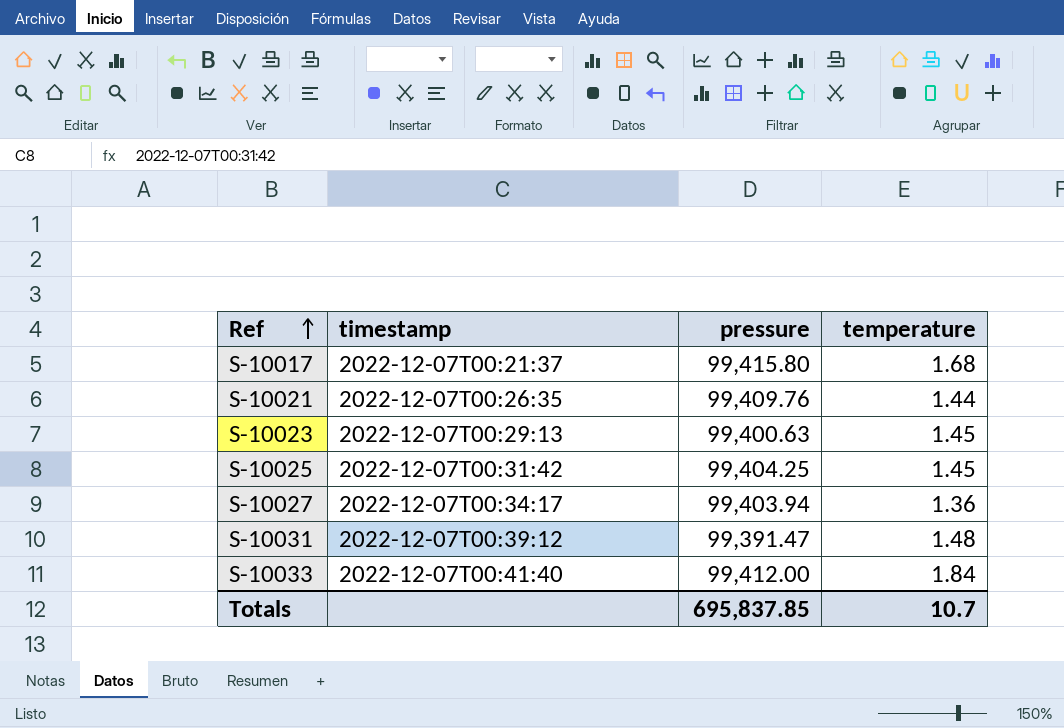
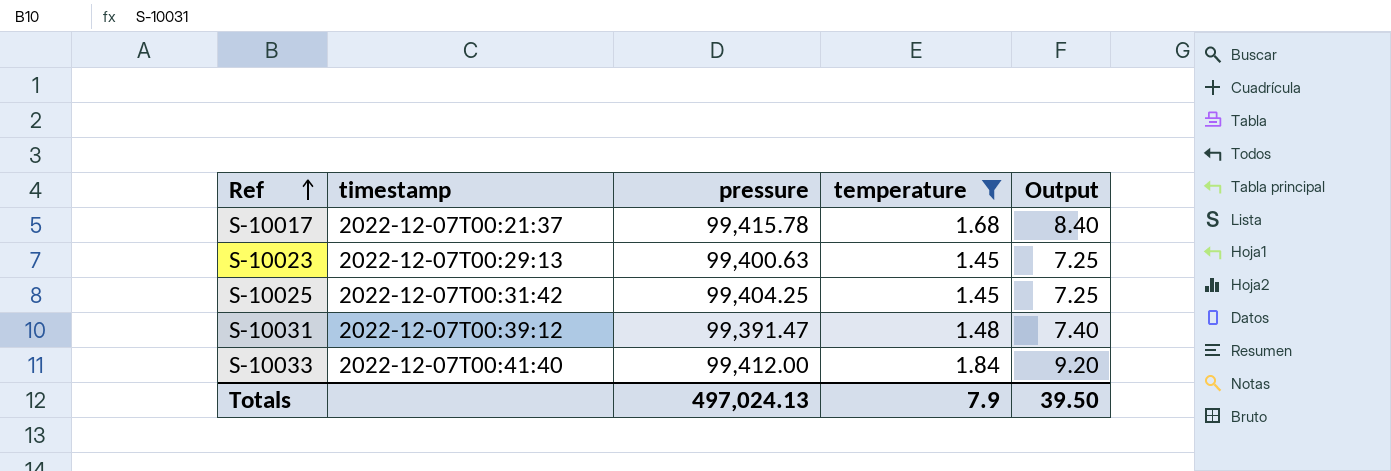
filter: none -> temperature >= 1.45
column Output | formula: none -> [temperature] * 5
S-10017 | pressure: 99,415.80 -> 99,415.78
Totals | pressure: 695,837.85 -> 497,024.13
Totals | temperature: 10.7 -> 7.9

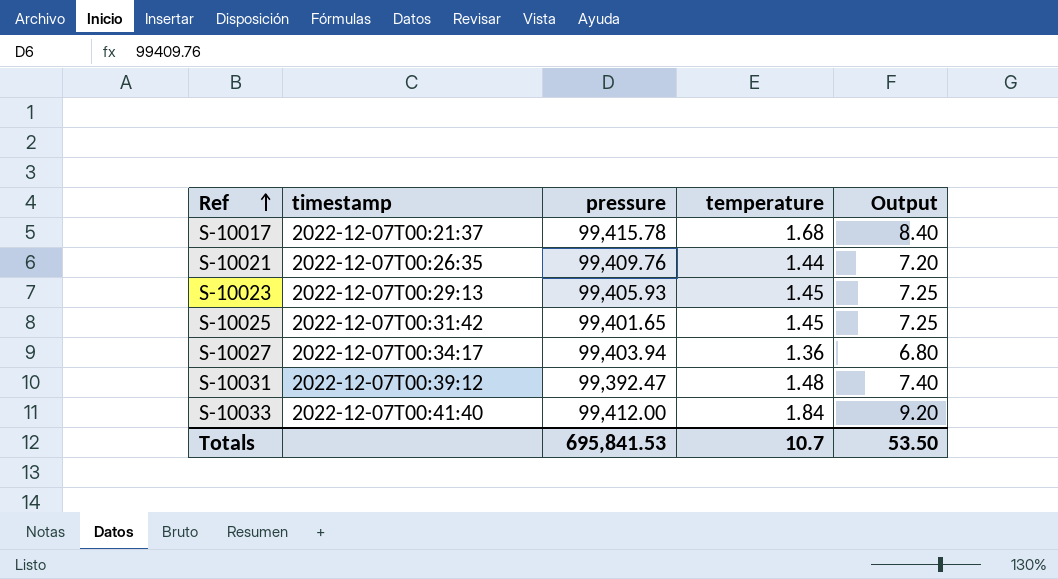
filter: temperature >= 1.45 -> none
S-10023 | pressure: 99,400.63 -> 99,405.93
S-10025 | pressure: 99,404.25 -> 99,401.65
S-10031 | pressure: 99,391.47 -> 99,392.47
Totals | pressure: 497,024.13 -> 695,841.53
Totals | temperature: 7.9 -> 10.7
Totals | Output: 39.50 -> 53.50

